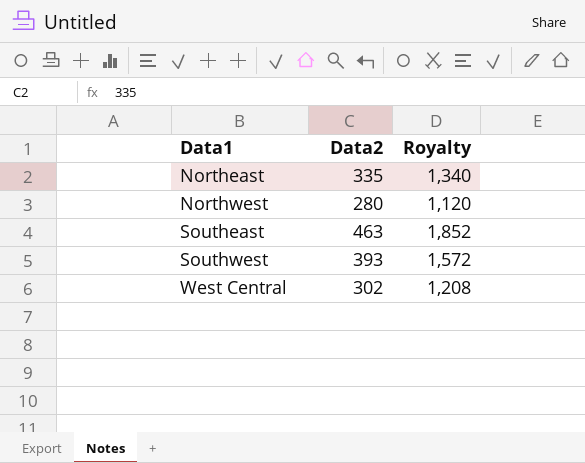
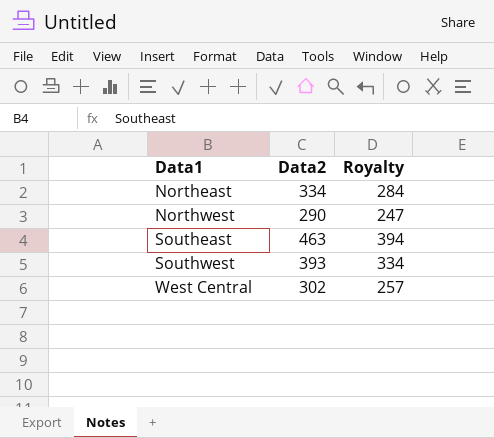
column Royalty | formula: [Data2] * 4 -> [Data2] * 0.85
Northeast | Data2: 335 -> 334
Northwest | Data2: 280 -> 290

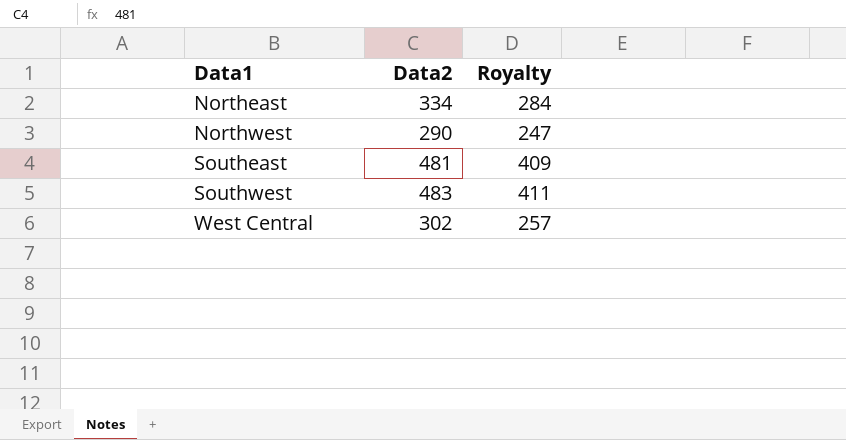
Southeast | Data2: 463 -> 481
Southeast | Royalty: 394 -> 409
Southwest | Data2: 393 -> 483
Southwest | Royalty: 334 -> 411

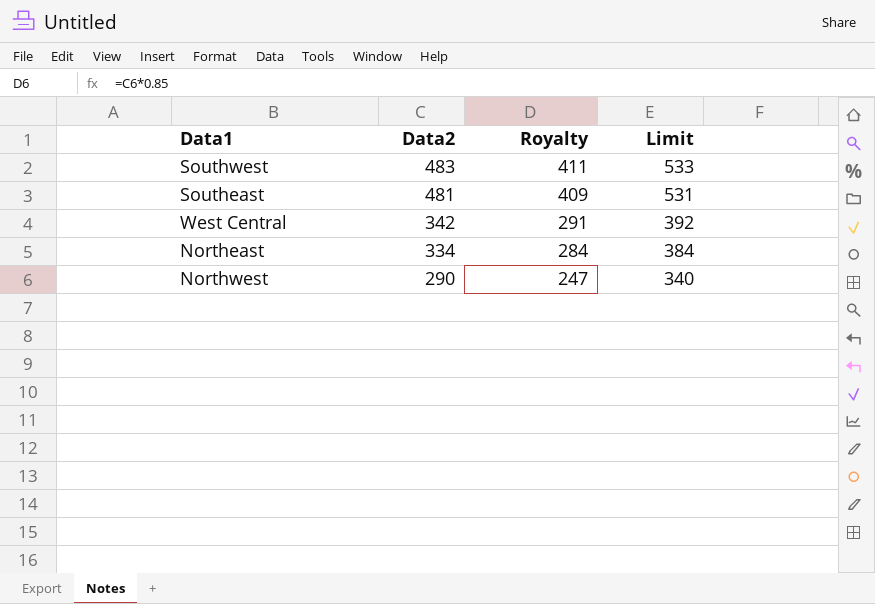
row order: Data1 ascending -> Data2 descending
column Limit | formula: none -> [Data2] + 50
West Central | Data2: 302 -> 342
West Central | Royalty: 257 -> 291

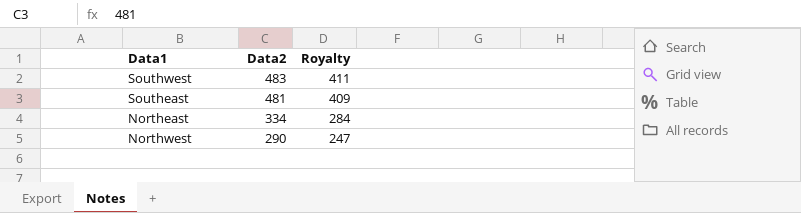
column Limit | formula: [Data2] + 50 -> none
row West Central: 342 | 291 | 392 -> none

